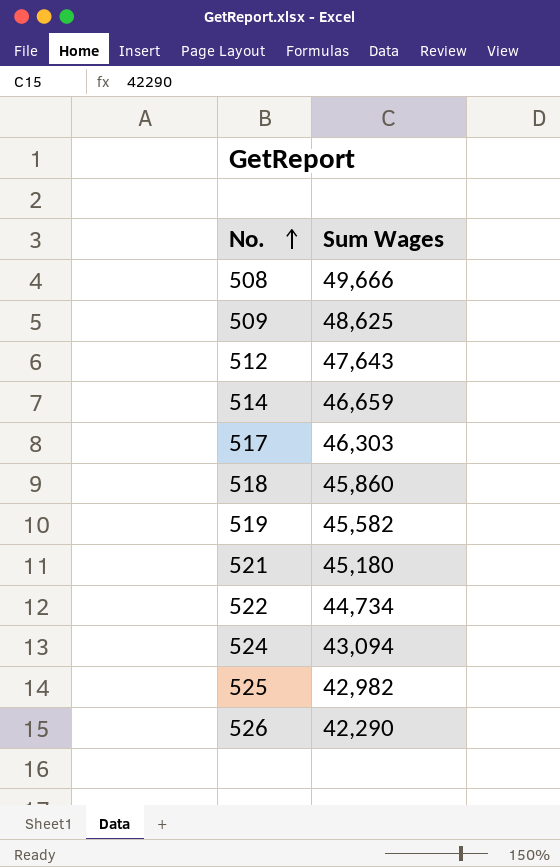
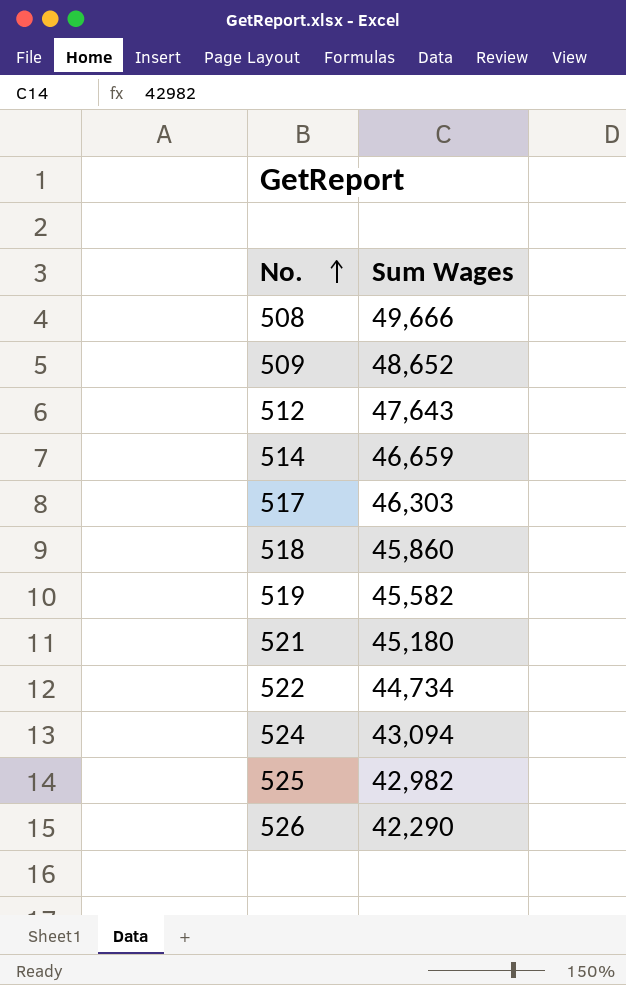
509 | Sum Wages: 48,625 -> 48,652

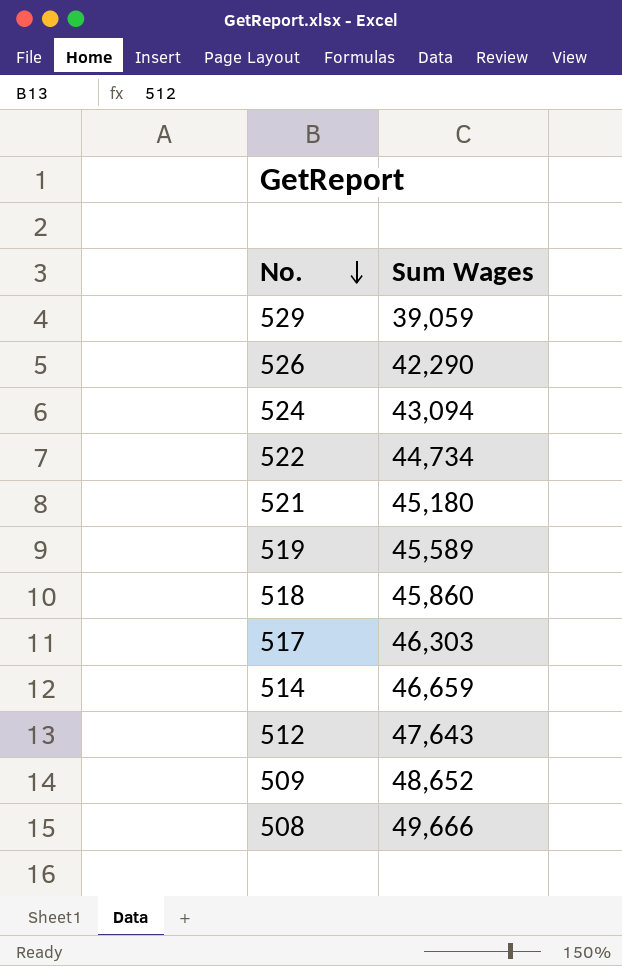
row order: No. ascending -> No. descending
row 525: 42,982 -> none
row 529: none -> 39,059
519 | Sum Wages: 45,582 -> 45,589

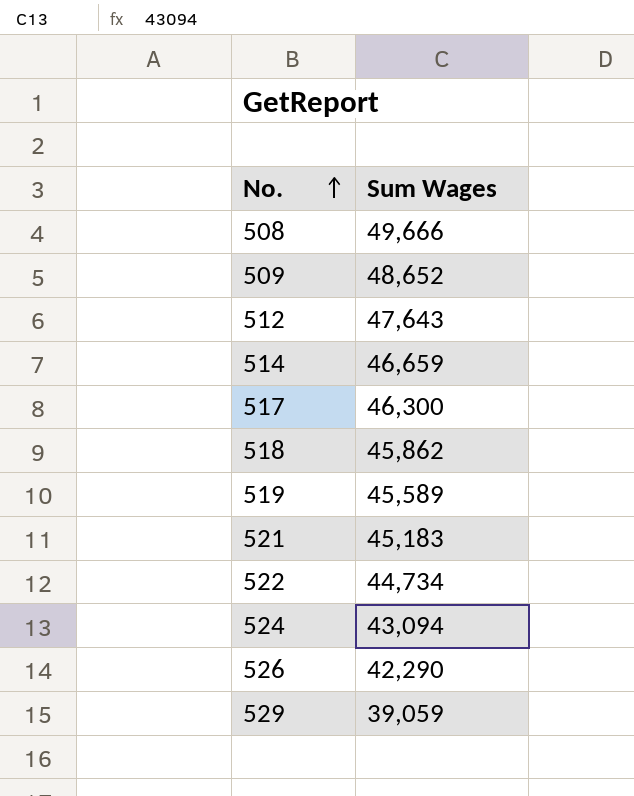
row order: No. descending -> No. ascending
517 | Sum Wages: 46,303 -> 46,300
518 | Sum Wages: 45,860 -> 45,862
521 | Sum Wages: 45,180 -> 45,183

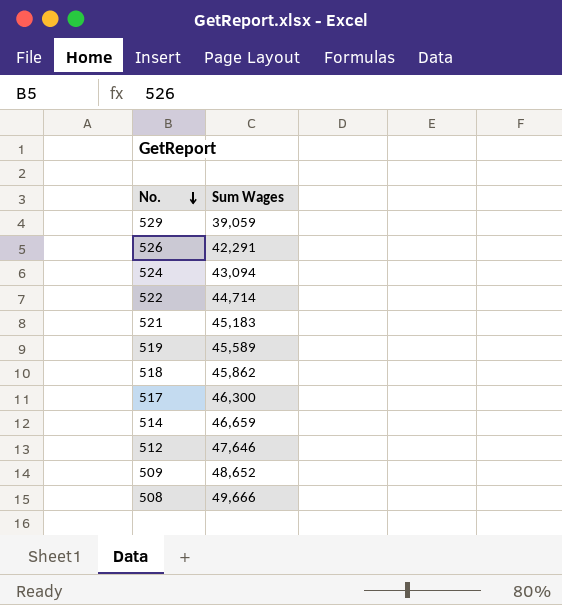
row order: No. ascending -> No. descending
526 | Sum Wages: 42,290 -> 42,291
522 | Sum Wages: 44,734 -> 44,714
512 | Sum Wages: 47,643 -> 47,646

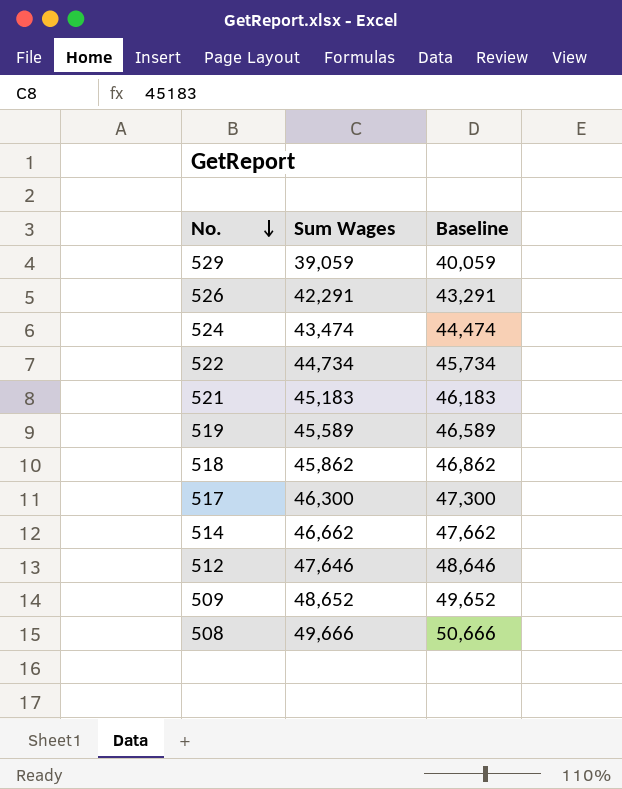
column Baseline | formula: none -> [Sum Wages] + 1000
524 | Sum Wages: 43,094 -> 43,474
522 | Sum Wages: 44,714 -> 44,734
514 | Sum Wages: 46,659 -> 46,662

